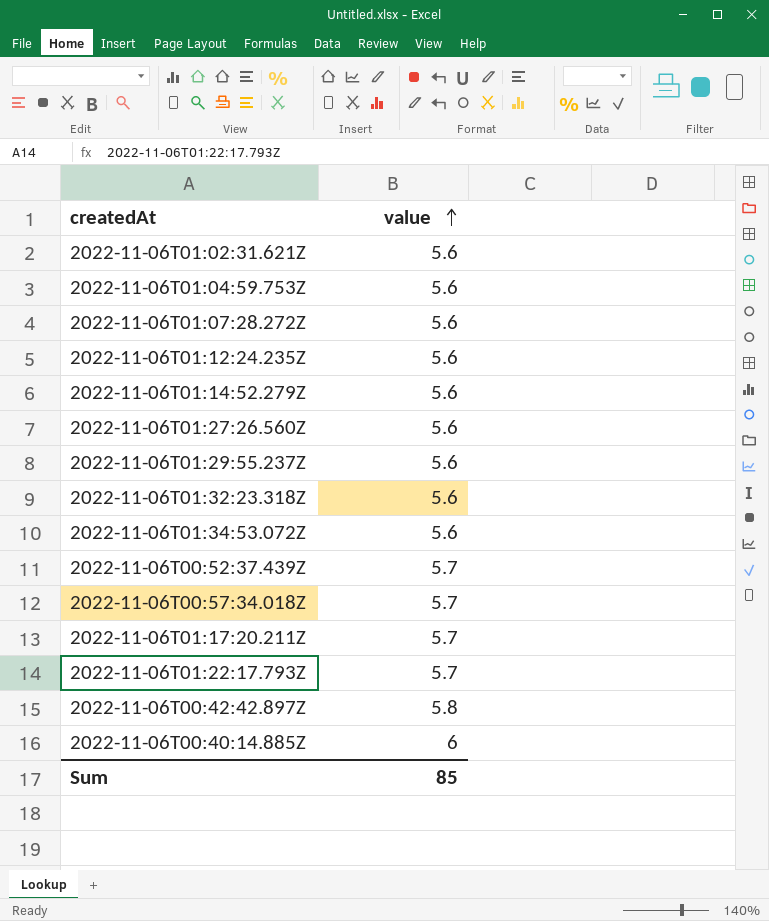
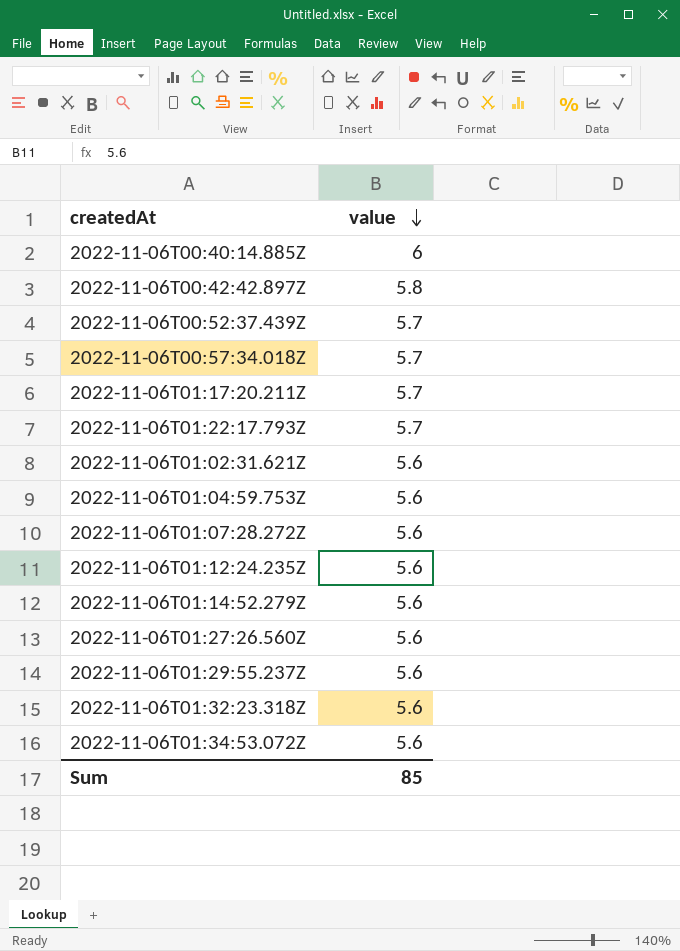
row order: value ascending -> value descending

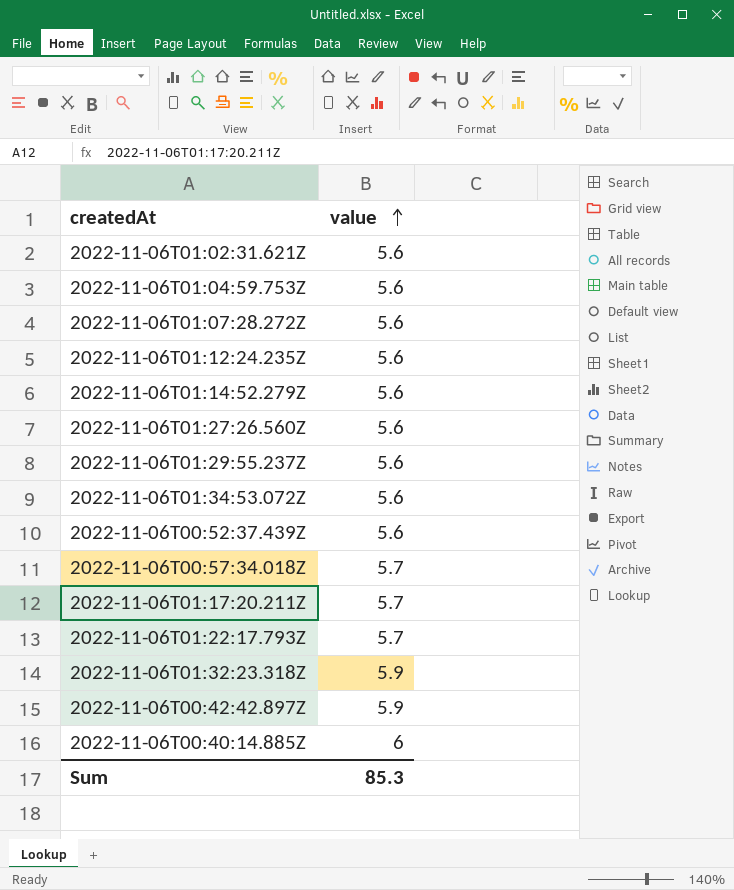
row order: value descending -> value ascending
2022-11-06T00:52:37.439Z | value: 5.7 -> 5.6
2022-11-06T01:32:23.318Z | value: 5.6 -> 5.9
2022-11-06T00:42:42.897Z | value: 5.8 -> 5.9
Sum | value: 85 -> 85.3

